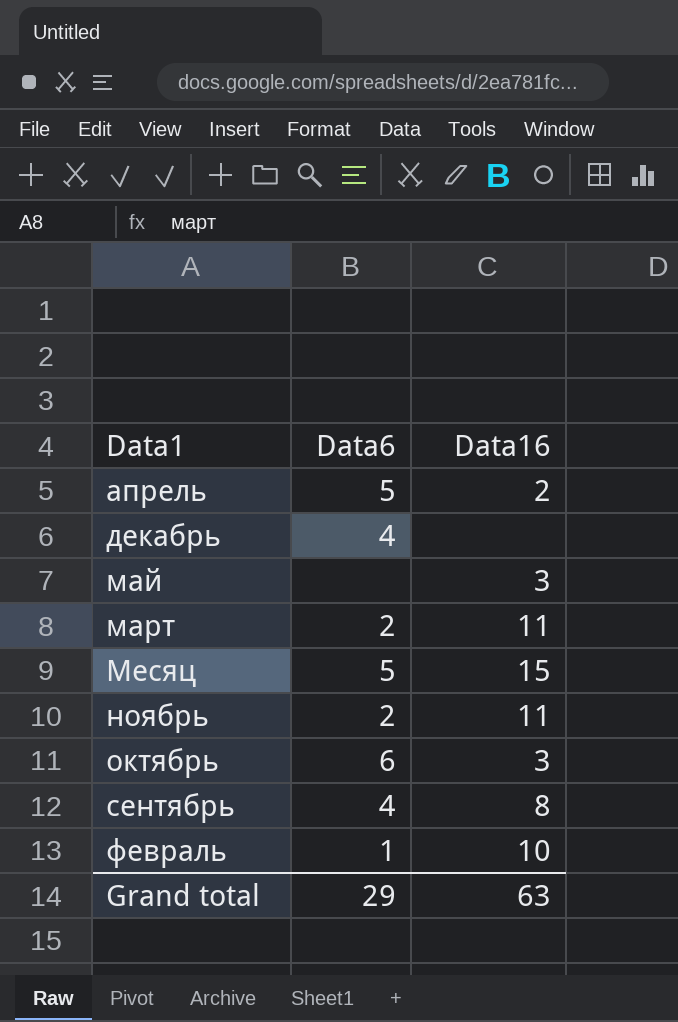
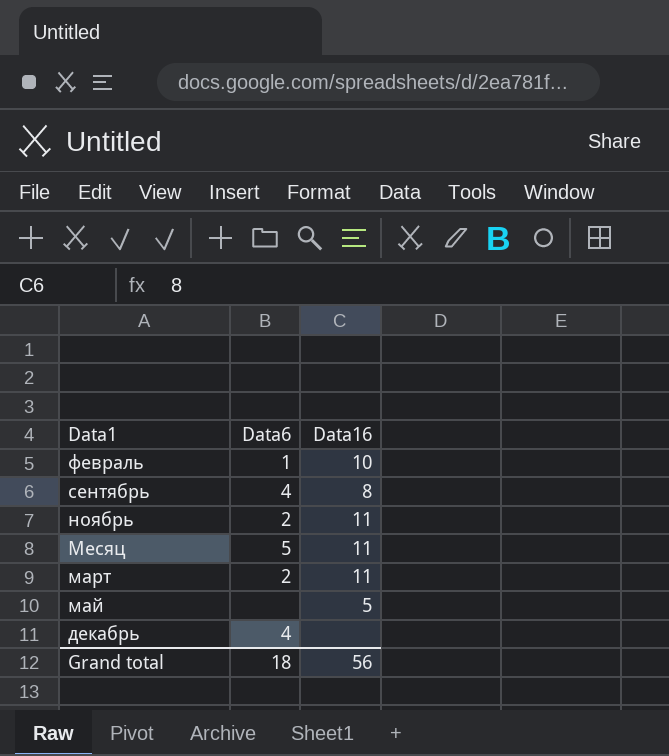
row order: Data1 ascending -> Data1 descending
row апрель: 5 | 2 -> none
row октябрь: 6 | 3 -> none
Месяц | Data16: 15 -> 11
май | Data16: 3 -> 5
Grand total | Data6: 29 -> 18
Grand total | Data16: 63 -> 56

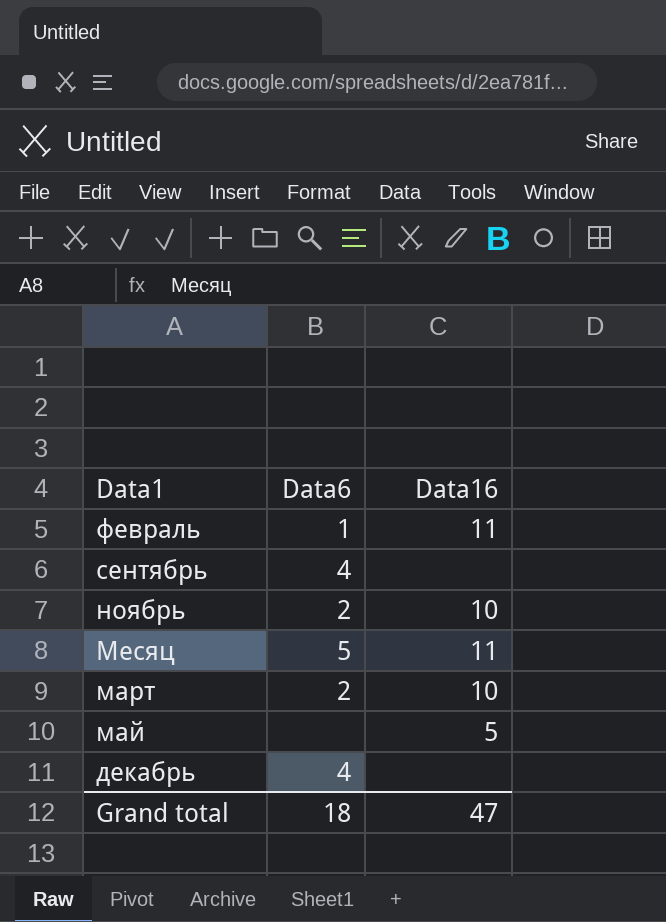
февраль | Data16: 10 -> 11
сентябрь | Data16: 8 -> none
ноябрь | Data16: 11 -> 10
март | Data16: 11 -> 10
Grand total | Data16: 56 -> 47

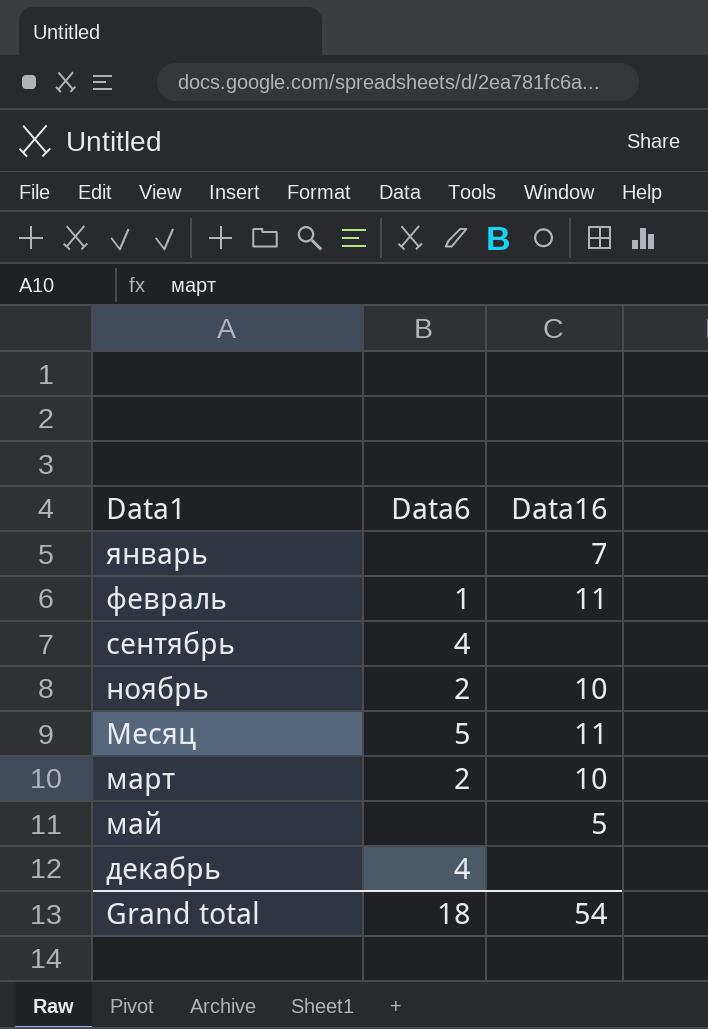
row январь: none -> none | 7
Grand total | Data16: 47 -> 54

